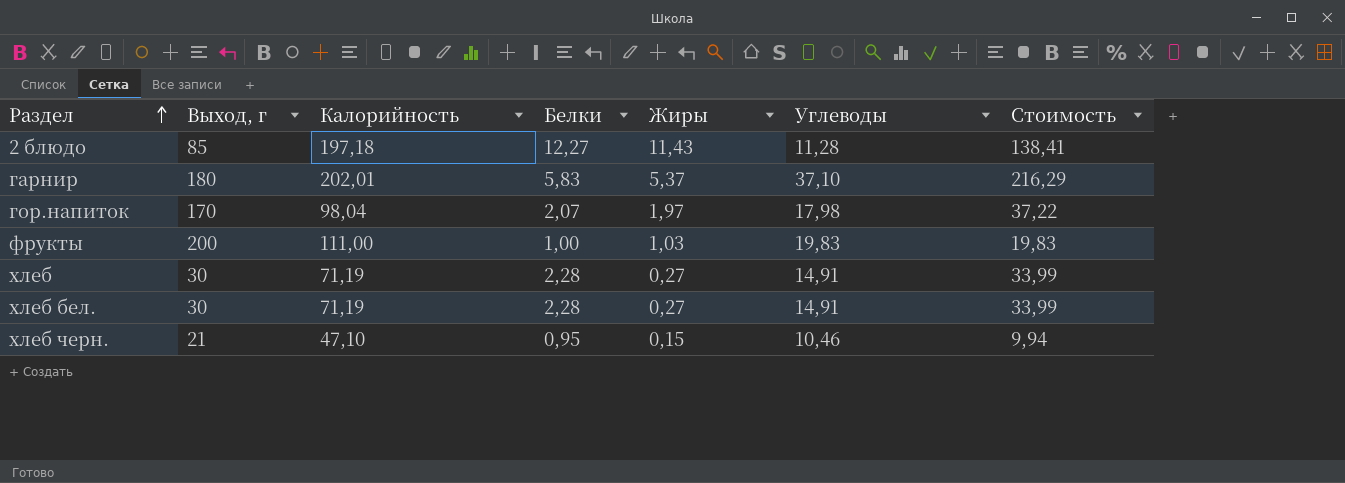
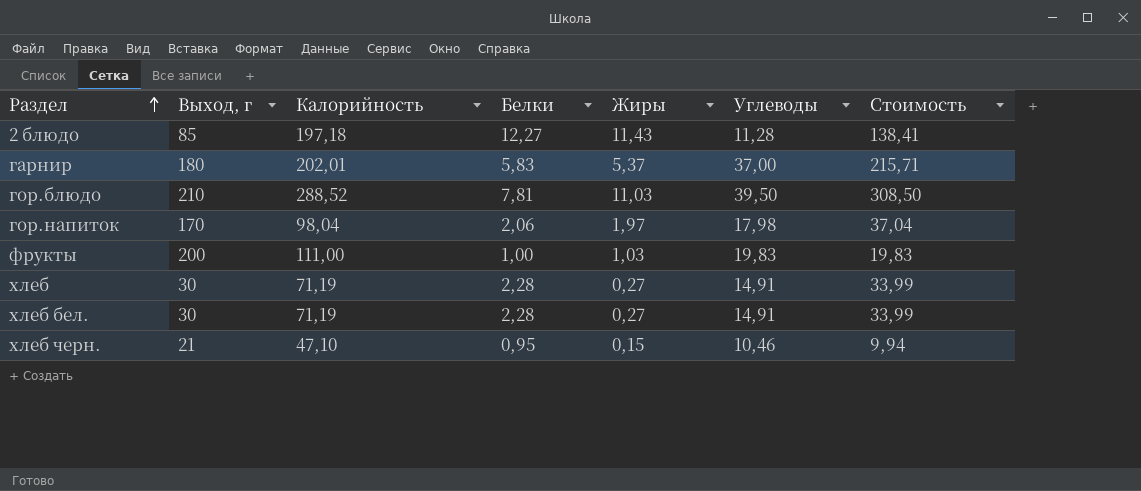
гарнир | Углеводы: 37,10 -> 37,00
гарнир | Стоимость: 216,29 -> 215,71
row гор.блюдо: none -> 210 | 288,52 | 7,81 | 11,03 | 39,50 | 308,50
гор.напиток | Белки: 2,07 -> 2,06
гор.напиток | Стоимость: 37,22 -> 37,04

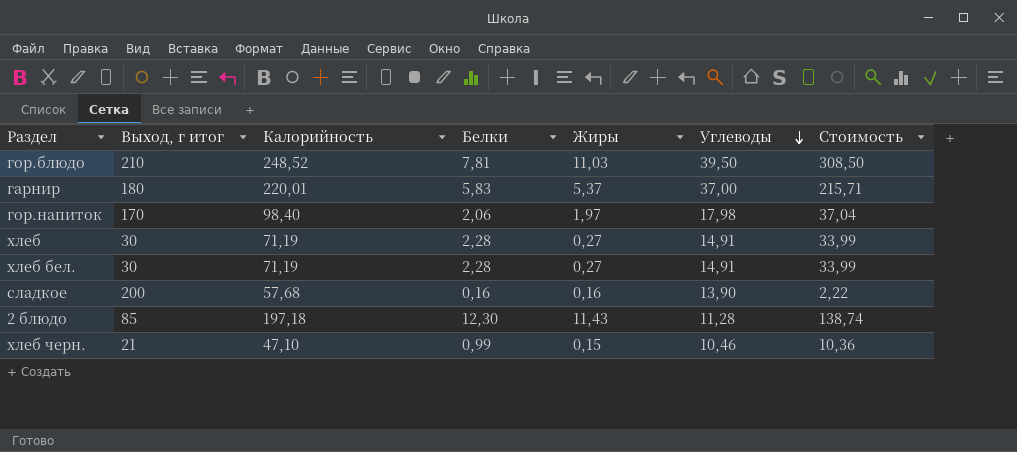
row order: Раздел ascending -> Углеводы descending
column name: Выход, г -> Выход, г итог
row фрукты: 200 | 111,00 | 1,00 | 1,03 | 19,83 | 19,83 -> none
гор.блюдо | Калорийность: 288,52 -> 248,52
гарнир | Калорийность: 202,01 -> 220,01
гор.напиток | Калорийность: 98,04 -> 98,40
row сладкое: none -> 200 | 57,68 | 0,16 | 0,16 | 13,90 | 2,22
2 блюдо | Белки: 12,27 -> 12,30
2 блюдо | Стоимость: 138,41 -> 138,74
хлеб черн. | Белки: 0,95 -> 0,99
хлеб черн. | Стоимость: 9,94 -> 10,36

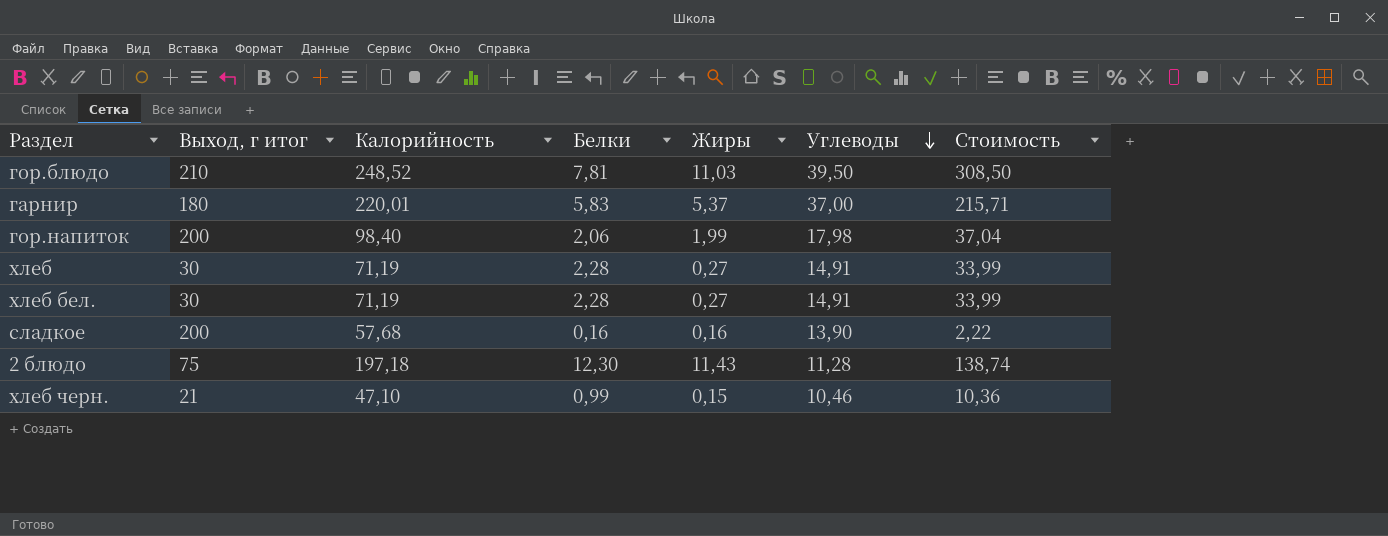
гор.напиток | Выход, г итог: 170 -> 200
гор.напиток | Жиры: 1,97 -> 1,99
2 блюдо | Выход, г итог: 85 -> 75

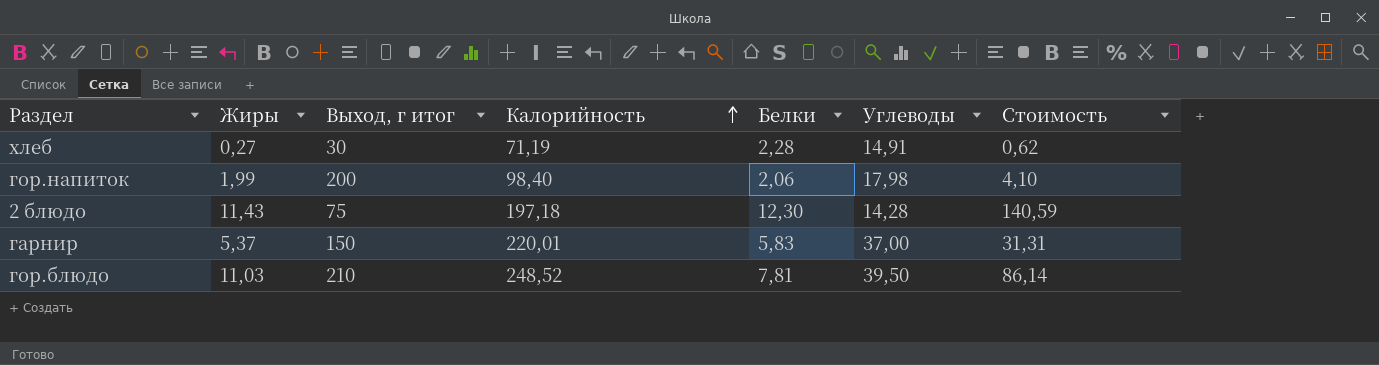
row order: Углеводы descending -> Калорийность ascending
column Жиры | position: 5 -> 2
column Стоимость | formula: [Белки] * [Углеводы] -> [Жиры] * [Белки]
row хлеб бел.: 30 | 71,19 | 2,28 | 0,27 | 14,91 | 33,99 -> none
row сладкое: 200 | 57,68 | 0,16 | 0,16 | 13,90 | 2,22 -> none
row хлеб черн.: 21 | 47,10 | 0,99 | 0,15 | 10,46 | 10,36 -> none
2 блюдо | Углеводы: 11,28 -> 14,28
гарнир | Выход, г итог: 180 -> 150

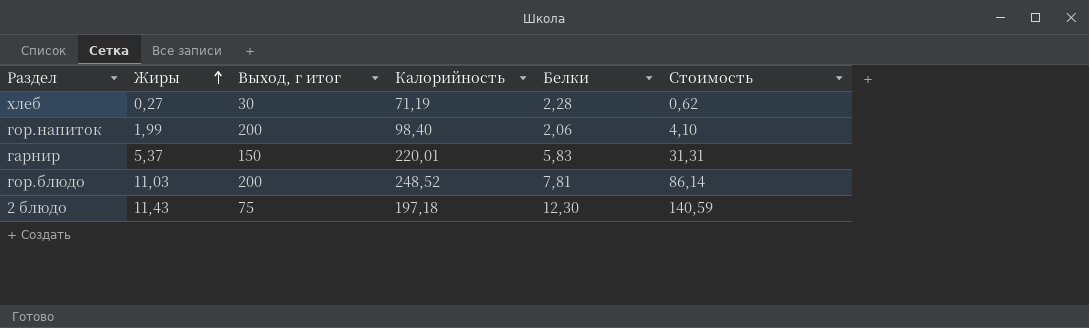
row order: Калорийность ascending -> Жиры ascending
column Углеводы | position: 6 -> none
гор.блюдо | Выход, г итог: 210 -> 200

